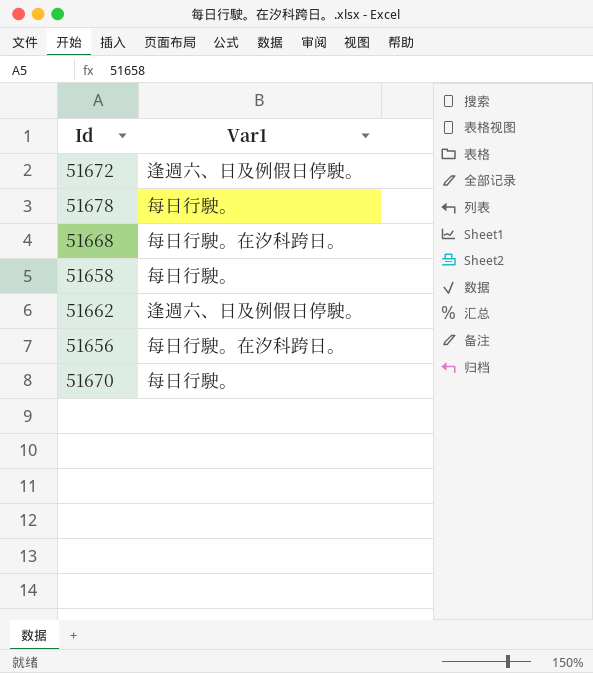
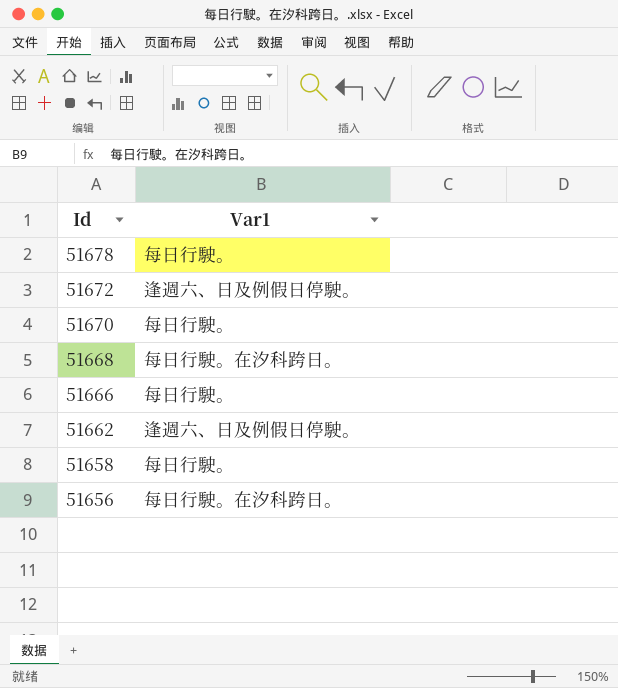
row order: none -> Id descending
row 51666: none -> 每日行駛。

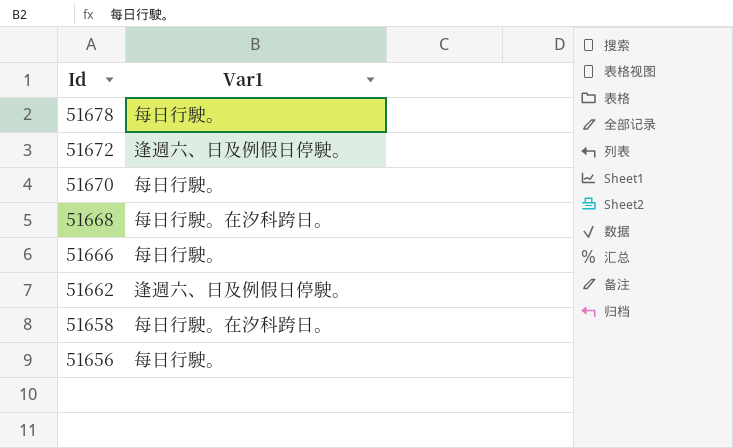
51658 | Var1: 每日行駛。 -> 每日行駛。在汐科跨日。
51656 | Var1: 每日行駛。在汐科跨日。 -> 每日行駛。

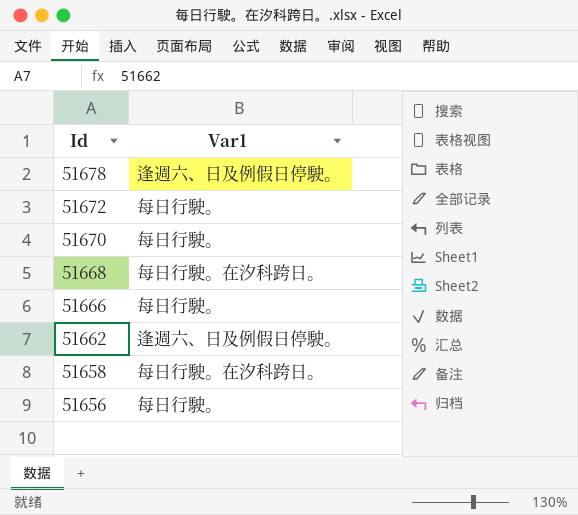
51678 | Var1: 每日行駛。 -> 逢週六、日及例假日停駛。
51672 | Var1: 逢週六、日及例假日停駛。 -> 每日行駛。

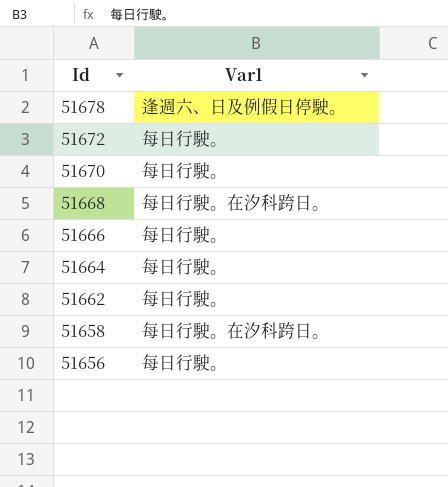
row 51664: none -> 每日行駛。
51662 | Var1: 逢週六、日及例假日停駛。 -> 每日行駛。

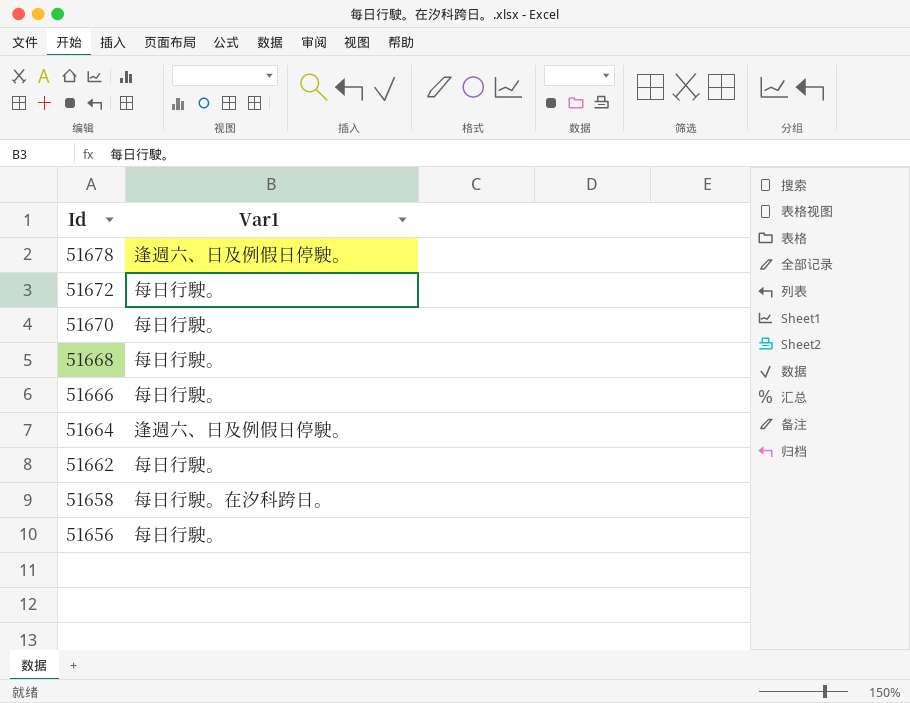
51668 | Var1: 每日行駛。在汐科跨日。 -> 每日行駛。
51664 | Var1: 每日行駛。 -> 逢週六、日及例假日停駛。

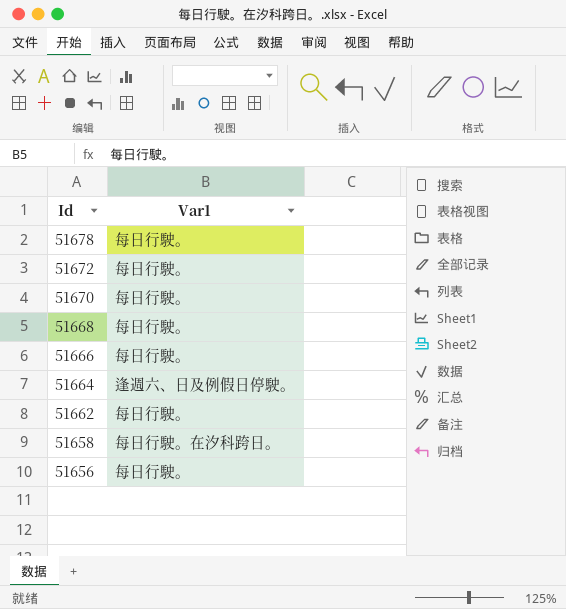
51678 | Var1: 逢週六、日及例假日停駛。 -> 每日行駛。

